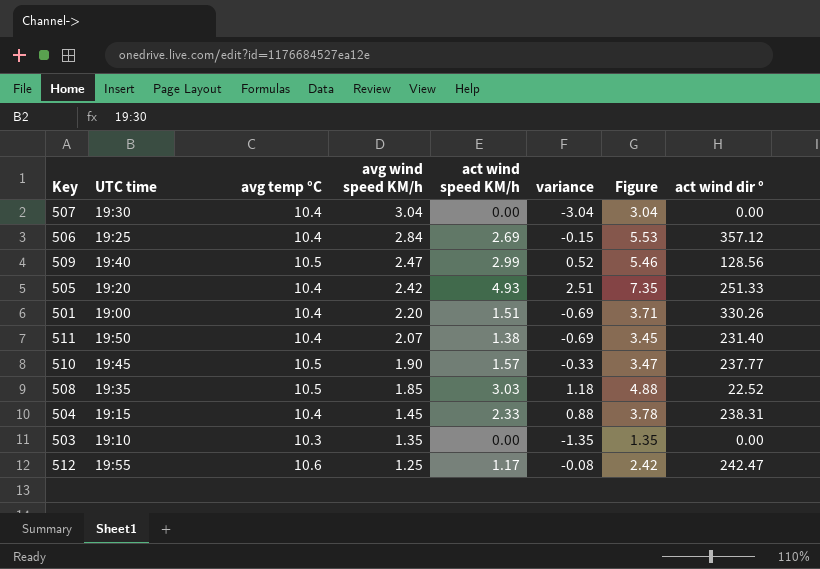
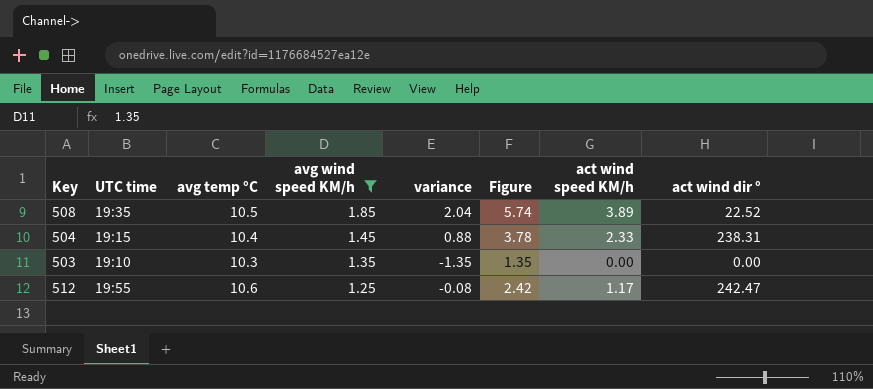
filter: none -> avg wind speed KM/h <= 1.85
column act wind speed KM/h | position: 5 -> 7
508 | variance: 1.18 -> 2.04
508 | Figure: 4.88 -> 5.74
508 | act wind speed KM/h: 3.03 -> 3.89

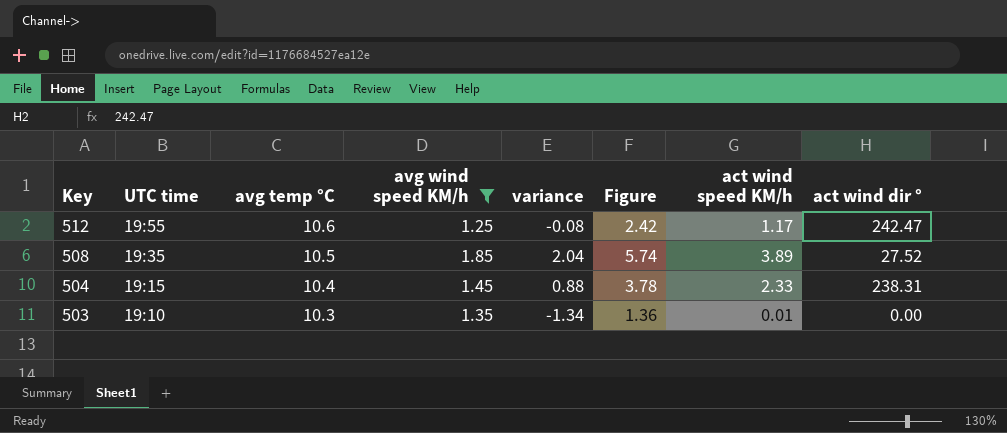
row order: avg wind speed KM/h descending -> Key descending
508 | act wind dir °: 22.52 -> 27.52
503 | variance: -1.35 -> -1.34
503 | Figure: 1.35 -> 1.36
503 | act wind speed KM/h: 0.00 -> 0.01

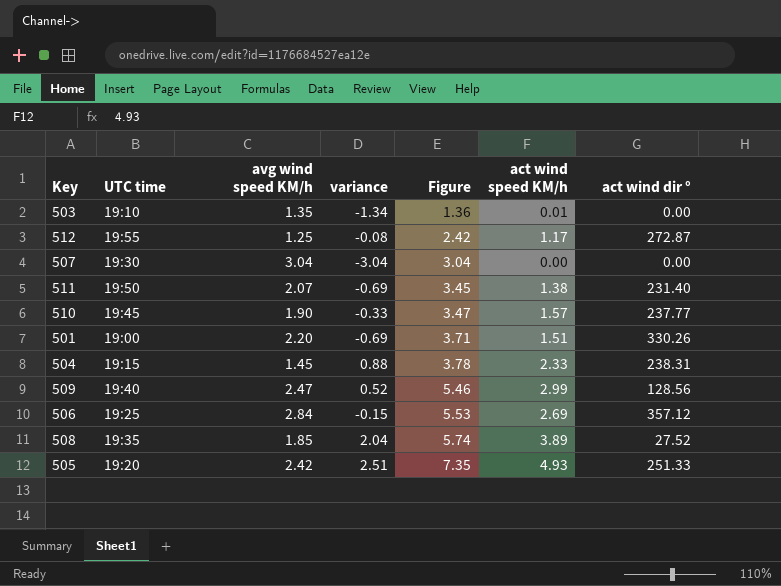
filter: avg wind speed KM/h <= 1.85 -> none
row order: Key descending -> Figure ascending
column avg temp °C | position: 3 -> none
512 | act wind dir °: 242.47 -> 272.87

